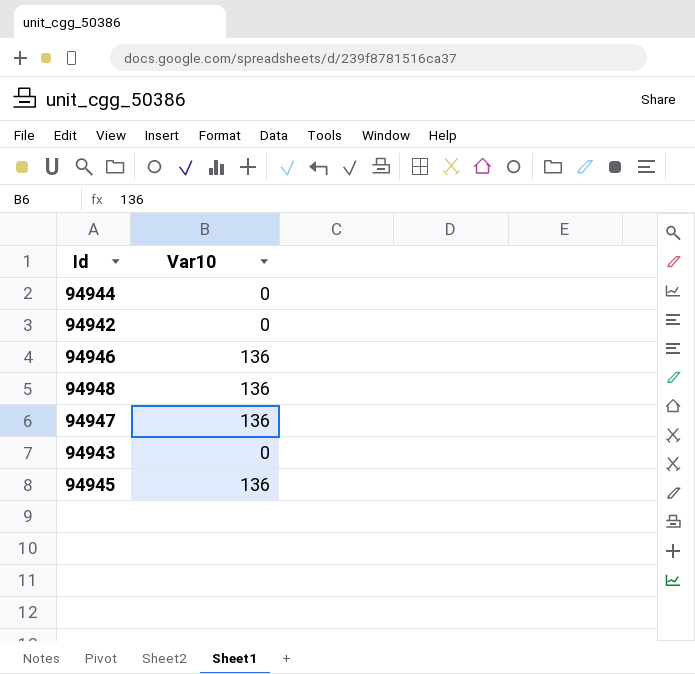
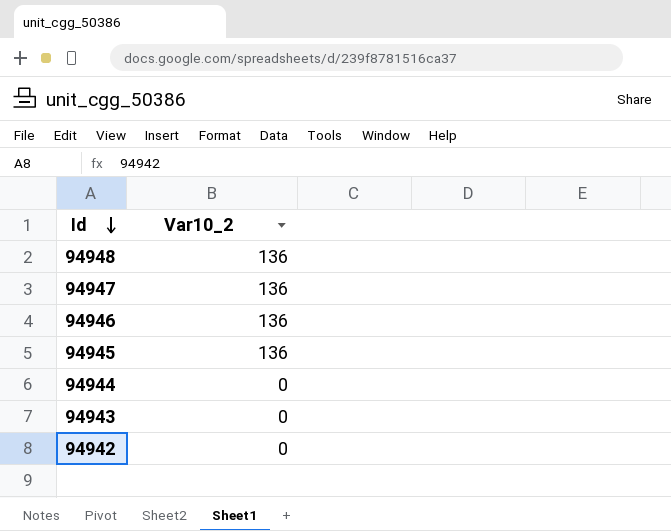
row order: none -> Id descending
column name: Var10 -> Var10_2

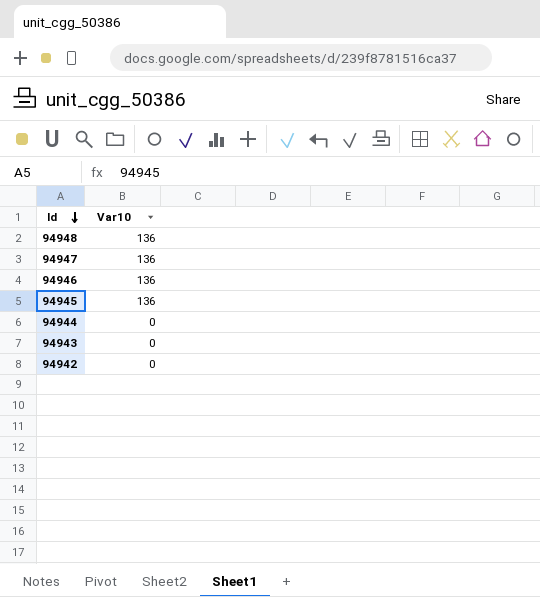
column name: Var10_2 -> Var10

